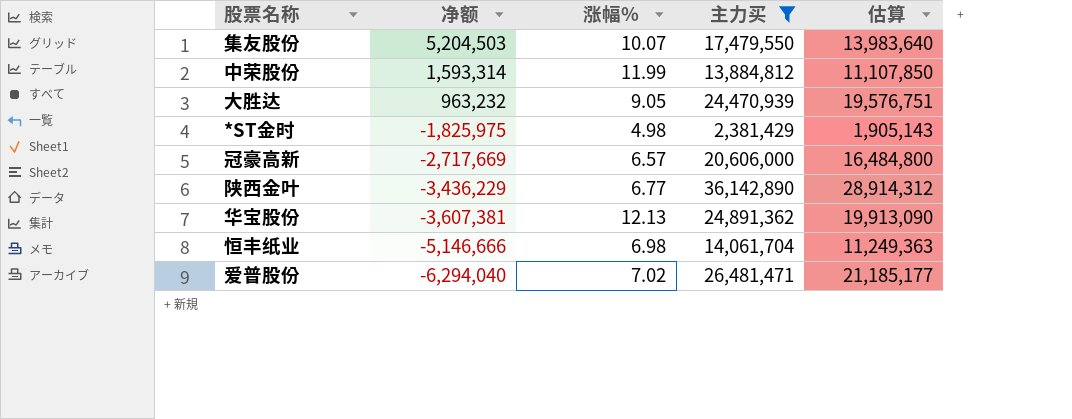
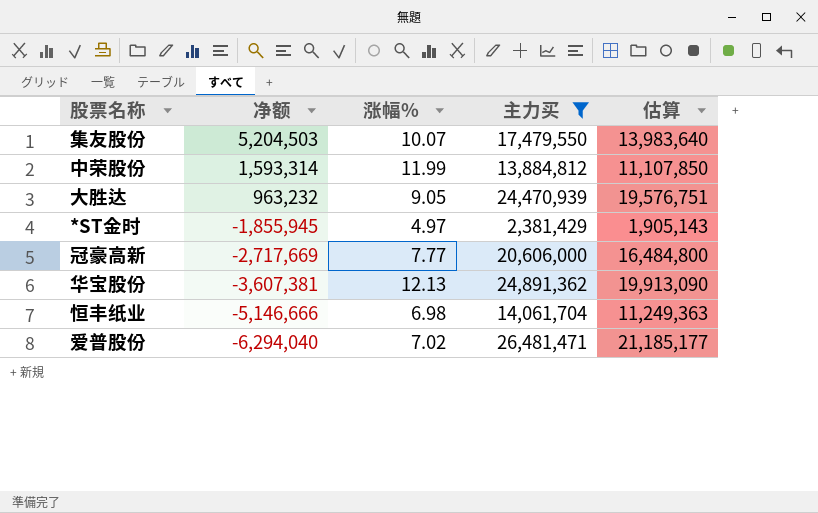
row 陕西金叶: -3,436,229 | 6.77 | 36,142,890 | 28,914,312 -> none
*ST金时 | 净额: -1,825,975 -> -1,855,945
*ST金时 | 涨幅%: 4.98 -> 4.97
冠豪高新 | 涨幅%: 6.57 -> 7.77

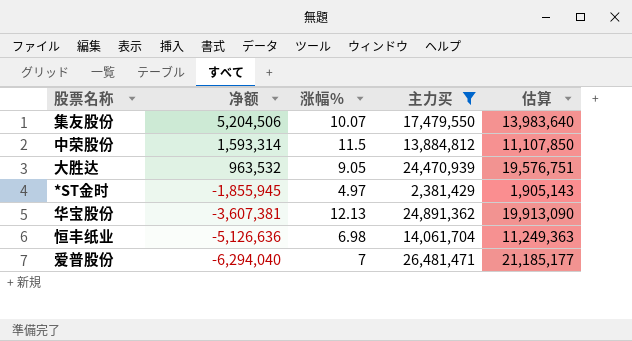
row 冠豪高新: -2,717,669 | 7.77 | 20,606,000 | 16,484,800 -> none
集友股份 | 净额: 5,204,503 -> 5,204,506
中荣股份 | 涨幅%: 11.99 -> 11.5
大胜达 | 净额: 963,232 -> 963,532
恒丰纸业 | 净额: -5,146,666 -> -5,126,636
爱普股份 | 涨幅%: 7.02 -> 7

